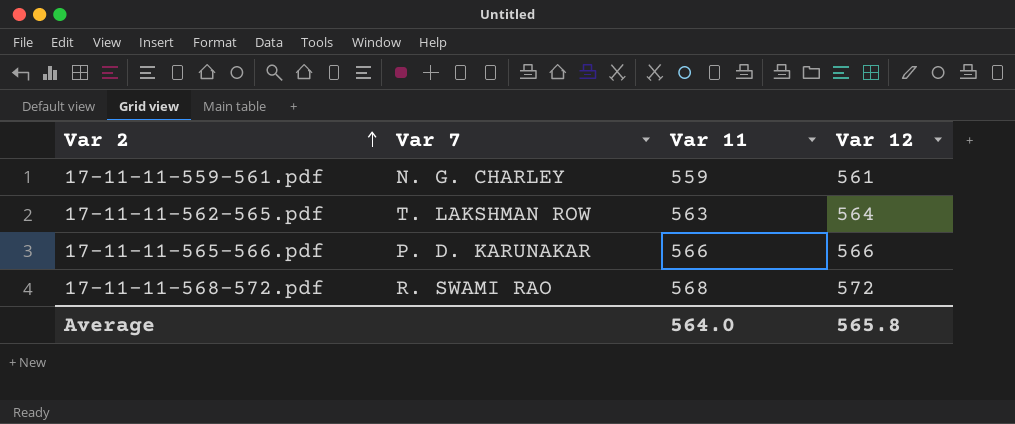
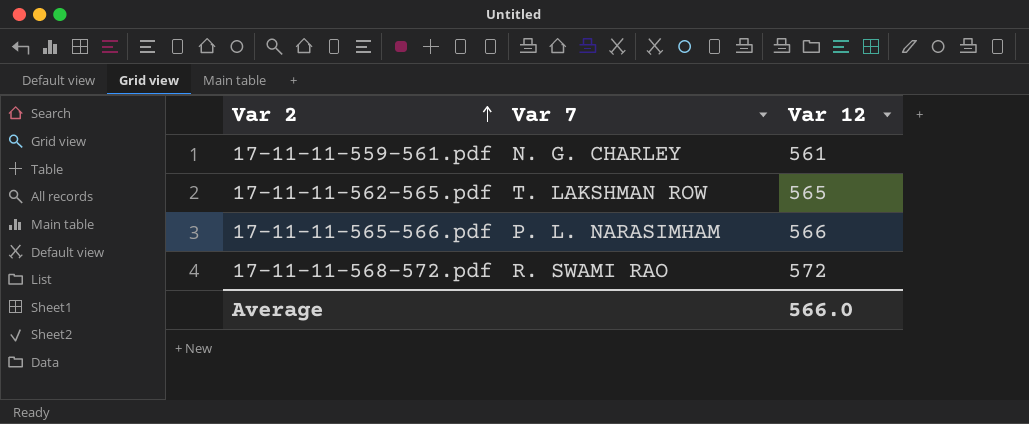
column Var 11 | position: 3 -> none
17-11-11-562-565.pdf | Var 12: 564 -> 565
17-11-11-565-566.pdf | Var 7: P. D. KARUNAKAR -> P. L. NARASIMHAM
Average | Var 12: 565.8 -> 566.0

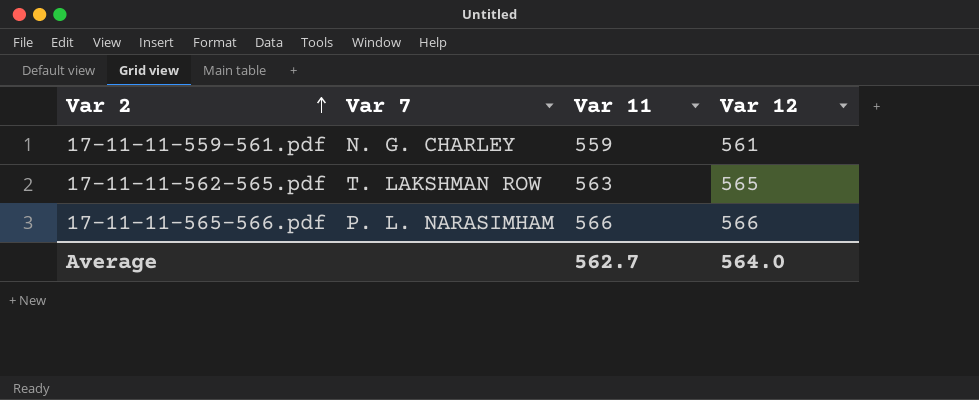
column Var 11 | position: none -> 3
row 17-11-11-568-572.pdf: R. SWAMI RAO | 572 -> none
Average | Var 12: 566.0 -> 564.0

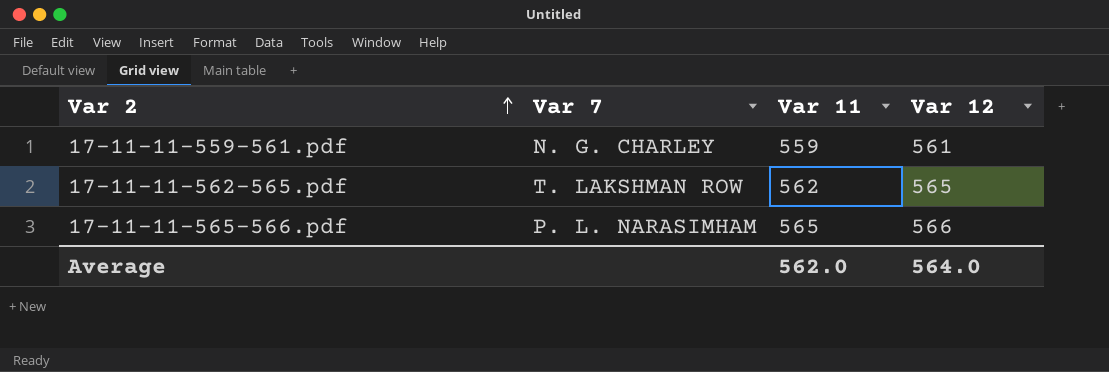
17-11-11-562-565.pdf | Var 11: 563 -> 562
17-11-11-565-566.pdf | Var 11: 566 -> 565
Average | Var 11: 562.7 -> 562.0

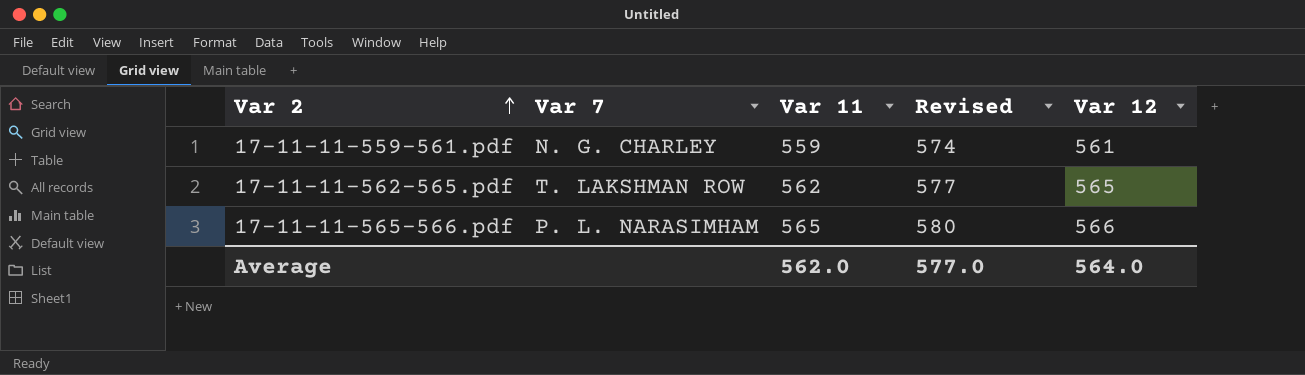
column Revised | formula: none -> [Var 11] + 15

